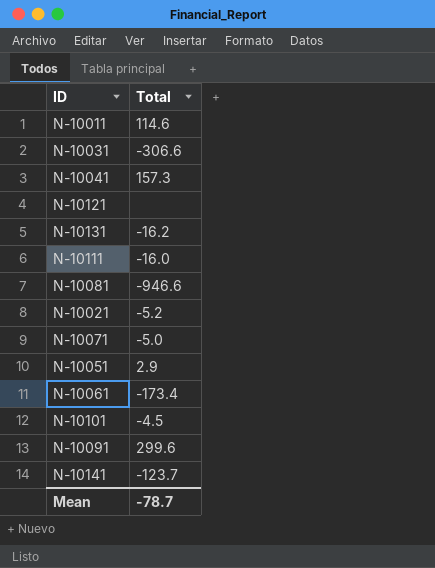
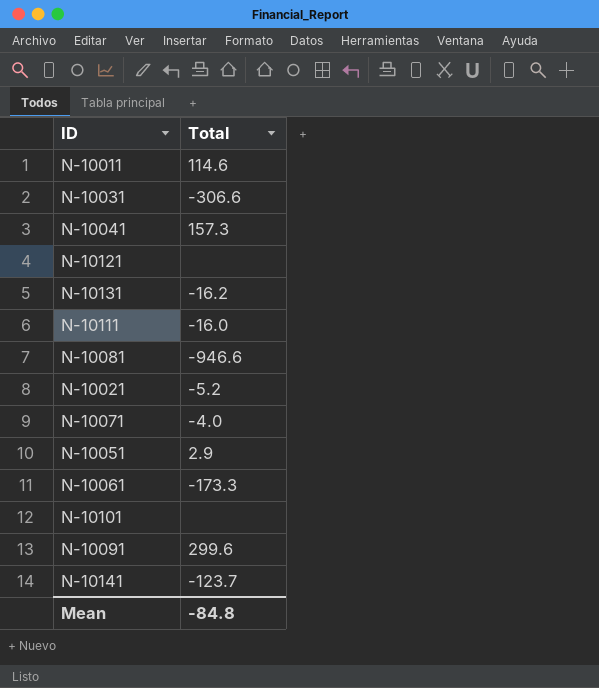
N-10071 | Total: -5.0 -> -4.0
N-10061 | Total: -173.4 -> -173.3
N-10101 | Total: -4.5 -> none
Mean | Total: -78.7 -> -84.8

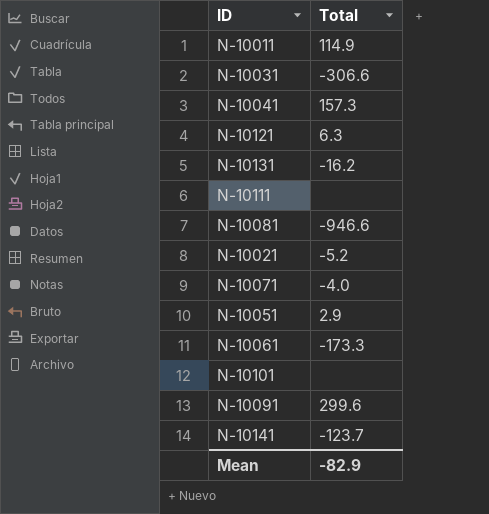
N-10011 | Total: 114.6 -> 114.9
N-10121 | Total: none -> 6.3
N-10111 | Total: -16.0 -> none
Mean | Total: -84.8 -> -82.9

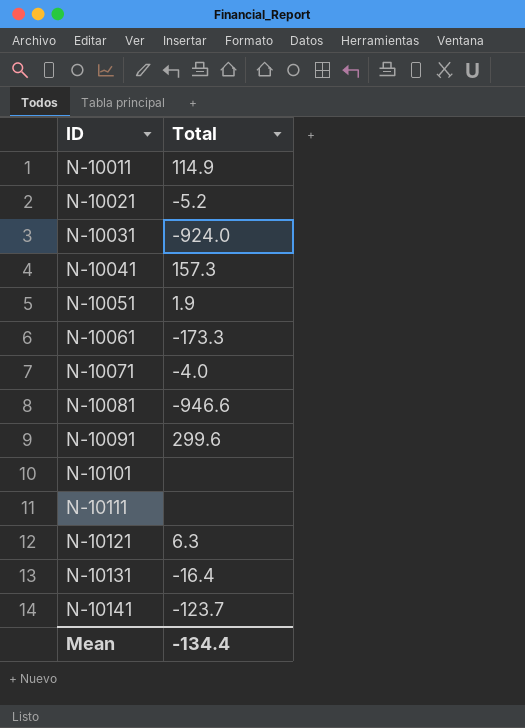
row order: none -> ID ascending
N-10031 | Total: -306.6 -> -924.0
N-10051 | Total: 2.9 -> 1.9
N-10131 | Total: -16.2 -> -16.4
Mean | Total: -82.9 -> -134.4

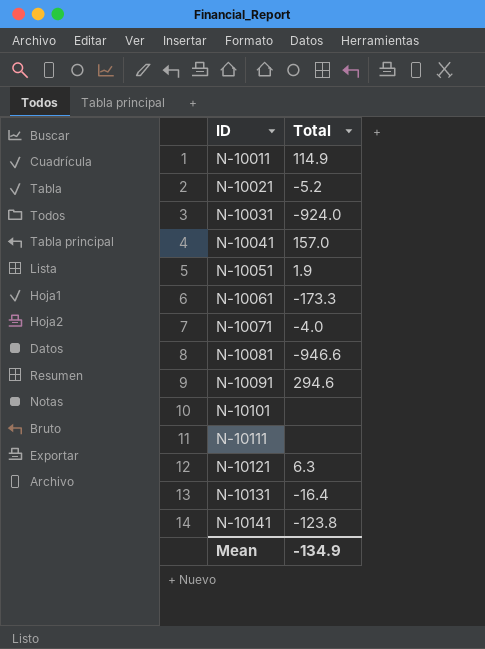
N-10041 | Total: 157.3 -> 157.0
N-10091 | Total: 299.6 -> 294.6
N-10141 | Total: -123.7 -> -123.8
Mean | Total: -134.4 -> -134.9

